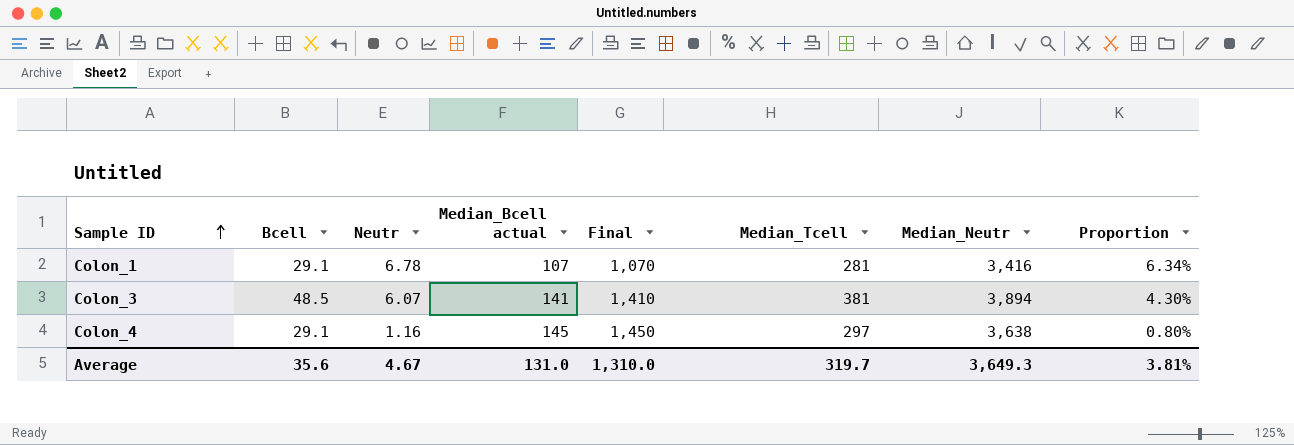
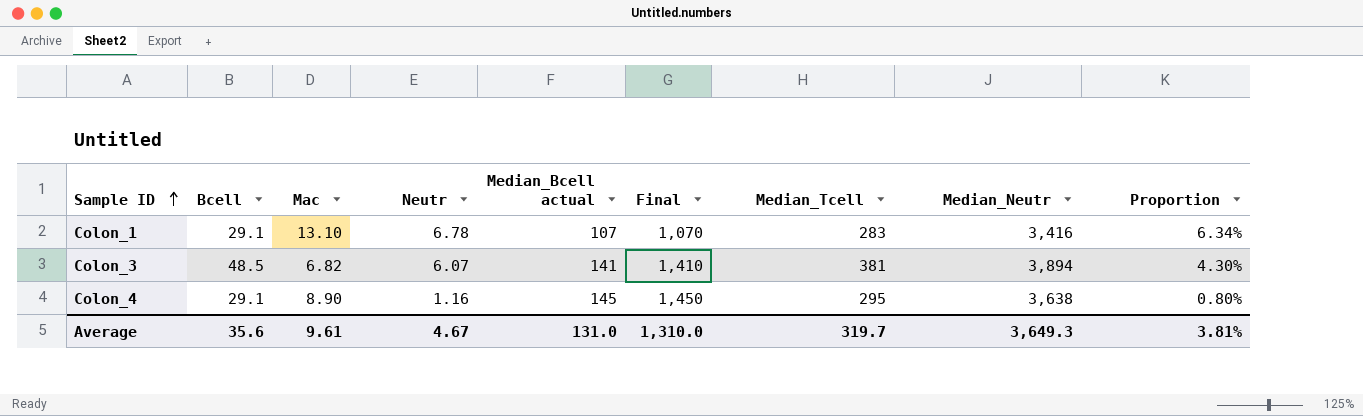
column Mac | position: none -> 3
Colon_1 | Median_Tcell: 281 -> 283
Colon_4 | Median_Tcell: 297 -> 295

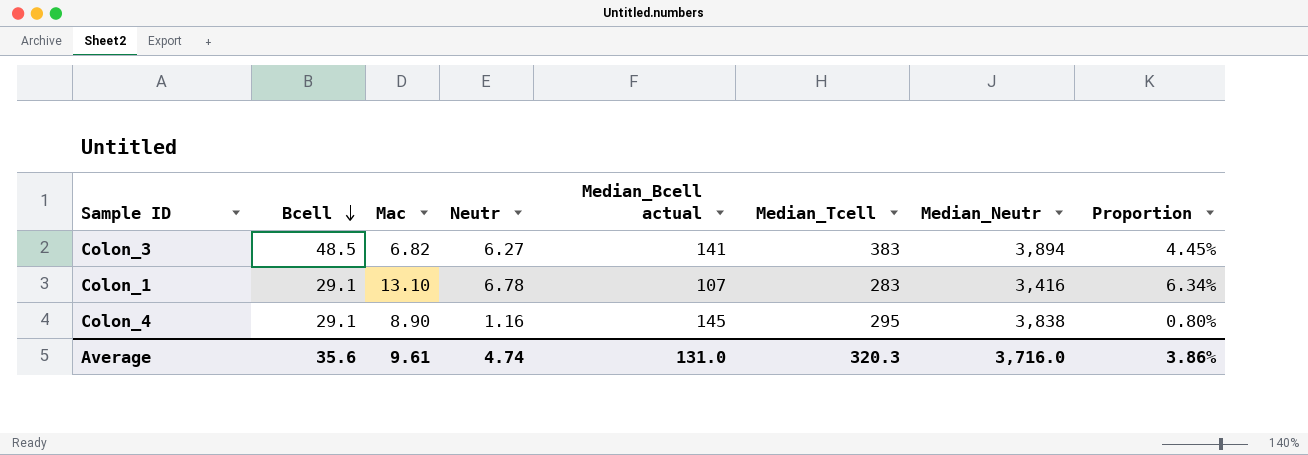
row order: Sample ID ascending -> Bcell descending
column Final | formula: [Median_Bcell actual] * 10 -> none
Colon_3 | Neutr: 6.07 -> 6.27
Colon_3 | Median_Tcell: 381 -> 383
Colon_3 | Proportion: 4.30% -> 4.45%
Colon_4 | Median_Neutr: 3,638 -> 3,838
Average | Neutr: 4.67 -> 4.74
Average | Median_Tcell: 319.7 -> 320.3
Average | Median_Neutr: 3,649.3 -> 3,716.0
Average | Proportion: 3.81% -> 3.86%

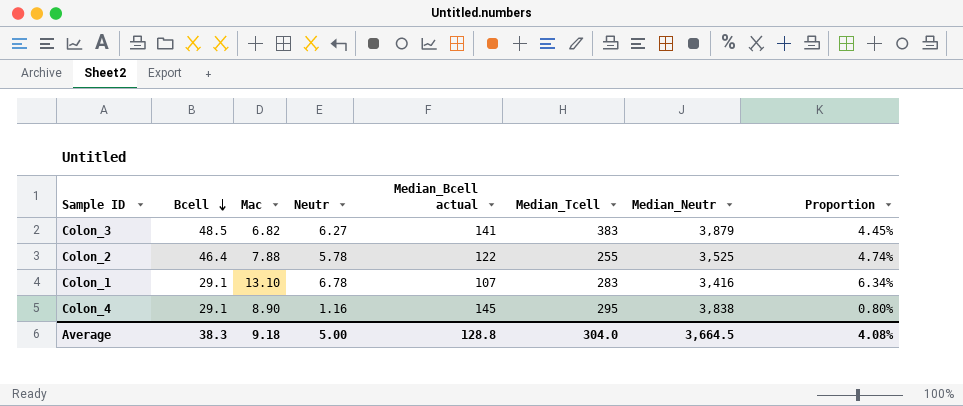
Colon_3 | Median_Neutr: 3,894 -> 3,879
row Colon_2: none -> 46.4 | 7.88 | 5.78 | 122 | 255 | 3,525 | 4.74%
Average | Bcell: 35.6 -> 38.3
Average | Mac: 9.61 -> 9.18
Average | Neutr: 4.74 -> 5.00
Average | Median_Bcell actual: 131.0 -> 128.8
Average | Median_Tcell: 320.3 -> 304.0
Average | Median_Neutr: 3,716.0 -> 3,664.5
Average | Proportion: 3.86% -> 4.08%

